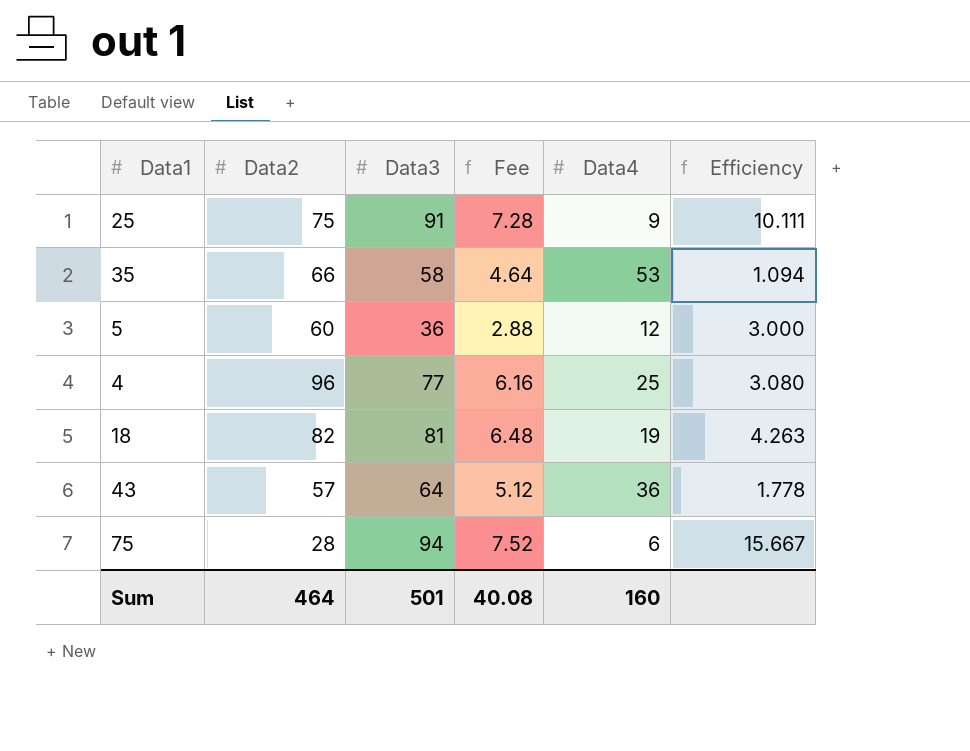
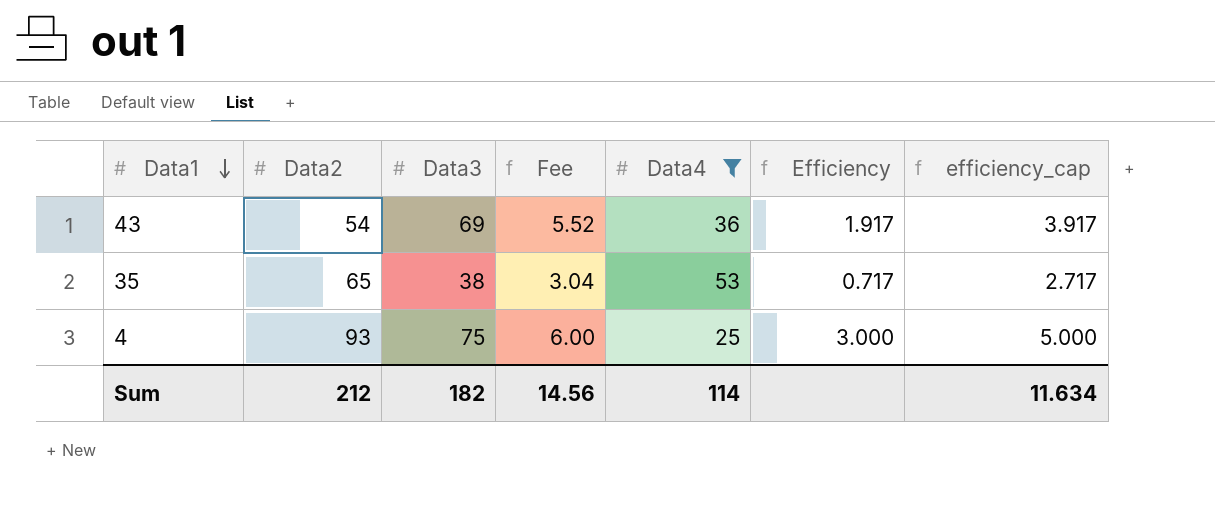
filter: none -> Data4 >= 25
row order: none -> Data1 descending
column efficiency_cap | formula: none -> [Efficiency] + 2
43 | Data2: 57 -> 54
43 | Data3: 64 -> 69
43 | Fee: 5.12 -> 5.52
43 | Efficiency: 1.778 -> 1.917
35 | Data2: 66 -> 65
35 | Data3: 58 -> 38
35 | Fee: 4.64 -> 3.04
35 | Efficiency: 1.094 -> 0.717
4 | Data2: 96 -> 93
4 | Data3: 77 -> 75
4 | Fee: 6.16 -> 6.00
4 | Efficiency: 3.080 -> 3.000
Sum | Data2: 464 -> 212
Sum | Data3: 501 -> 182
Sum | Fee: 40.08 -> 14.56
Sum | Data4: 160 -> 114

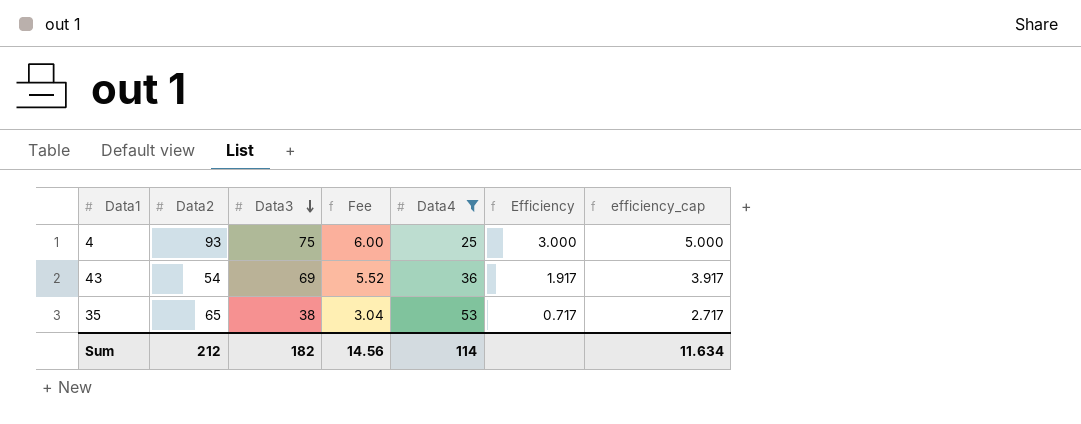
row order: Data1 descending -> Data3 descending

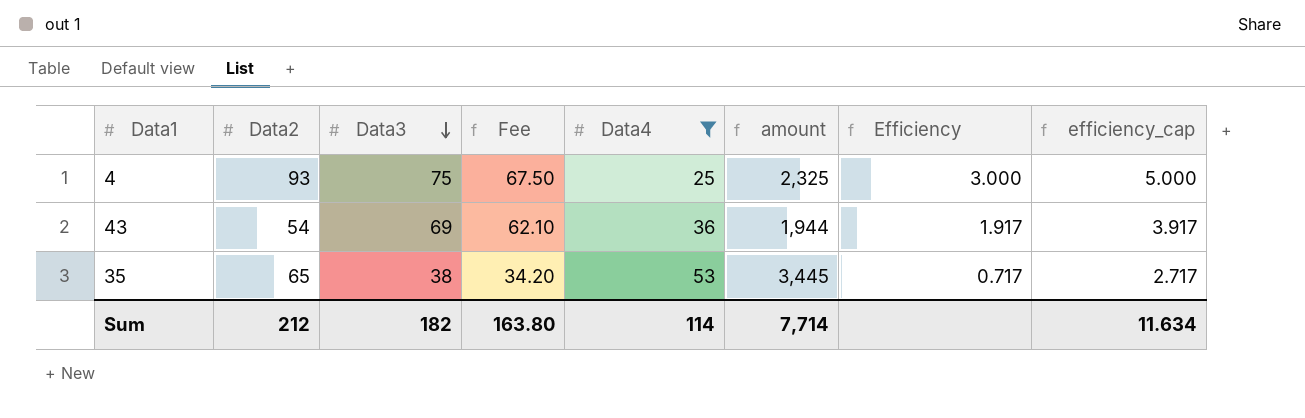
column Fee | formula: [Data3] * 0.08 -> [Data3] * 0.9
column amount | formula: none -> [Data2] * [Data4]
Sum | Fee: 14.56 -> 163.80

